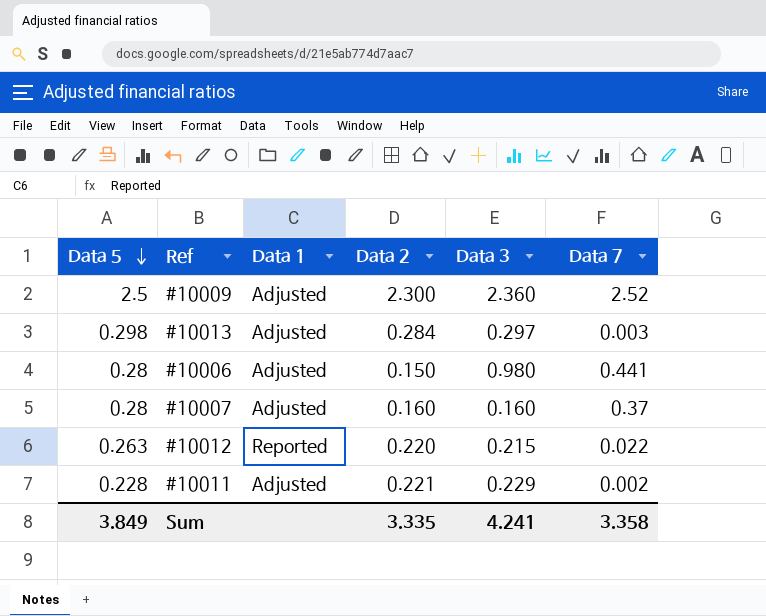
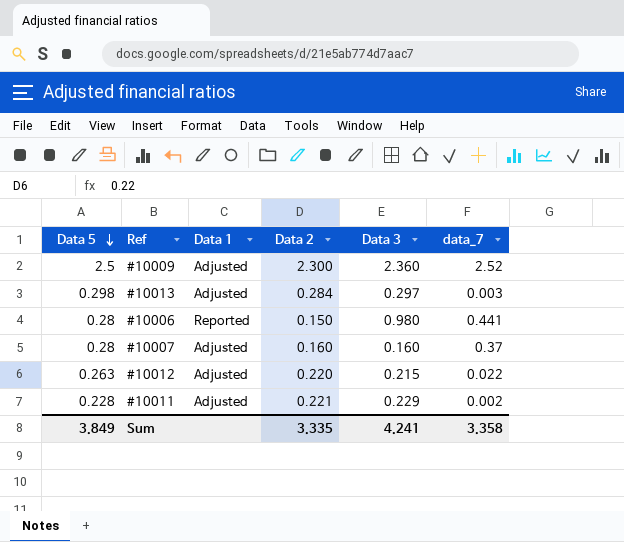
column name: Data 7 -> data_7
#10006 | Data 1: Adjusted -> Reported
#10012 | Data 1: Reported -> Adjusted

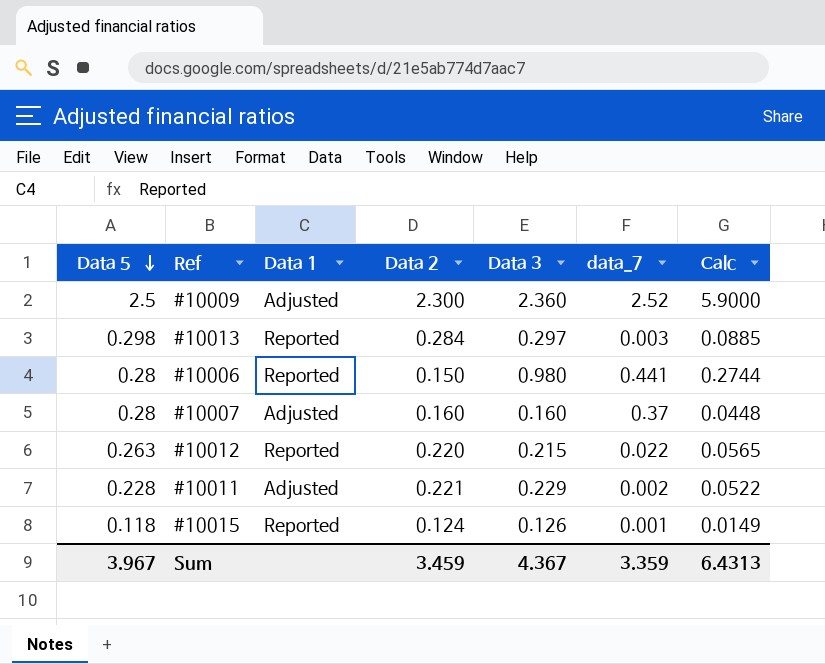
column Calc | formula: none -> [Data 5] * [Data 3]
#10013 | Data 1: Adjusted -> Reported
#10012 | Data 1: Adjusted -> Reported
row #10015: none -> 0.118 | Reported | 0.124 | 0.126 | 0.001 | 0.0149
Sum | Data 5: 3.849 -> 3.967
Sum | Data 2: 3.335 -> 3.459
Sum | Data 3: 4.241 -> 4.367
Sum | data_7: 3.358 -> 3.359

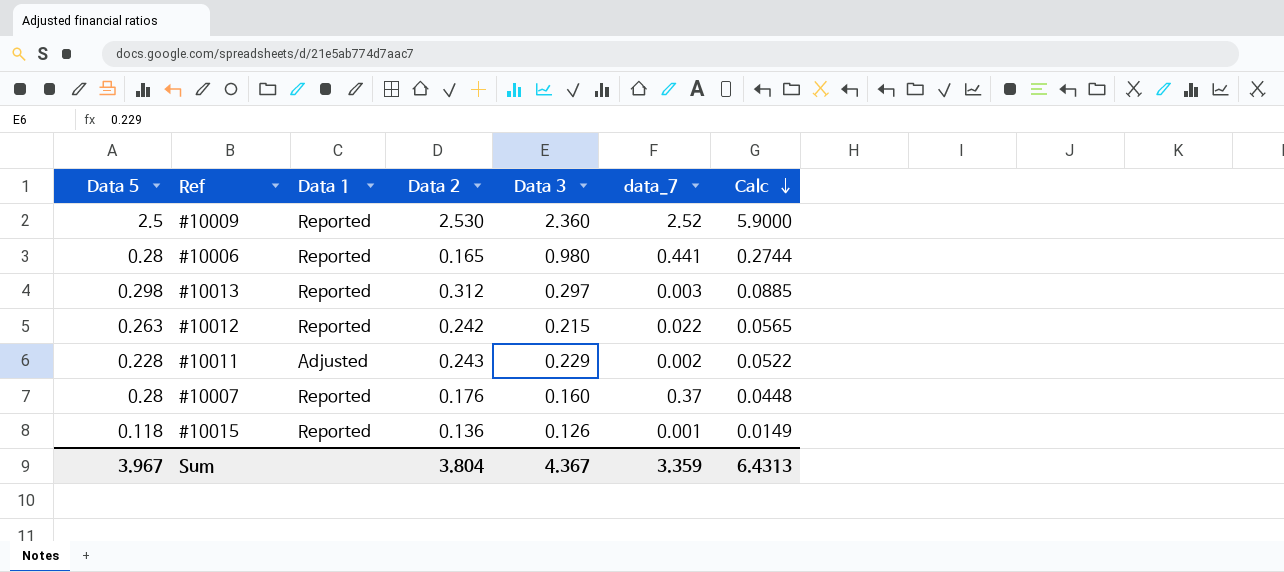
row order: Data 5 descending -> Calc descending
#10009 | Data 1: Adjusted -> Reported
#10009 | Data 2: 2.300 -> 2.530
#10006 | Data 2: 0.150 -> 0.165
#10013 | Data 2: 0.284 -> 0.312
#10012 | Data 2: 0.220 -> 0.242
#10011 | Data 2: 0.221 -> 0.243
#10007 | Data 1: Adjusted -> Reported
#10007 | Data 2: 0.160 -> 0.176
#10015 | Data 2: 0.124 -> 0.136
Sum | Data 2: 3.459 -> 3.804

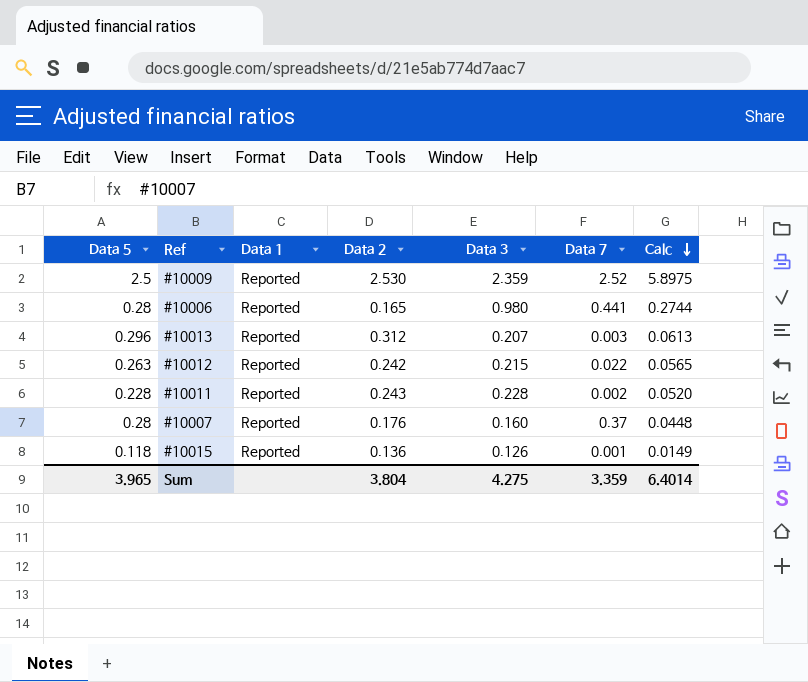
column name: data_7 -> Data 7
#10009 | Data 3: 2.360 -> 2.359
#10009 | Calc: 5.9000 -> 5.8975
#10013 | Data 5: 0.298 -> 0.296
#10013 | Data 3: 0.297 -> 0.207
#10013 | Calc: 0.0885 -> 0.0613
#10011 | Data 1: Adjusted -> Reported
#10011 | Data 3: 0.229 -> 0.228
#10011 | Calc: 0.0522 -> 0.0520
Sum | Data 5: 3.967 -> 3.965
Sum | Data 3: 4.367 -> 4.275
Sum | Calc: 6.4313 -> 6.4014

